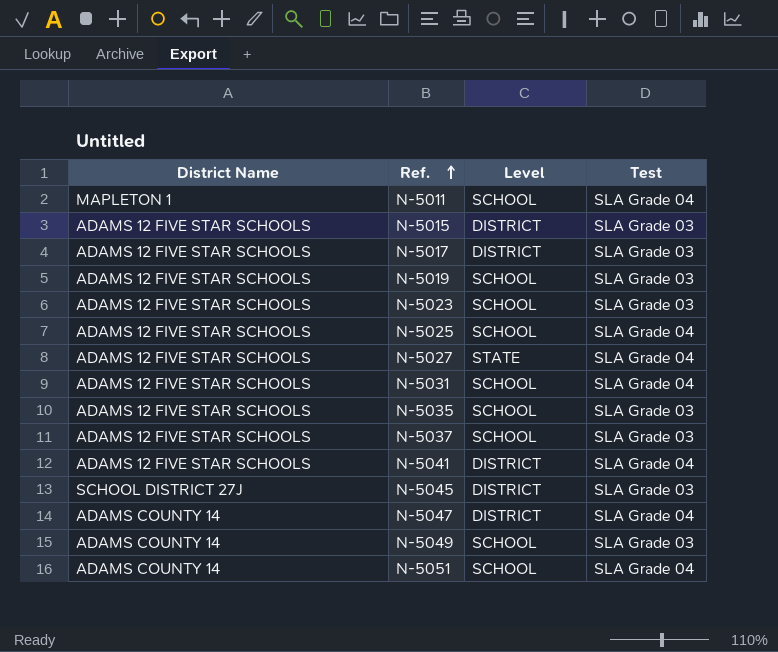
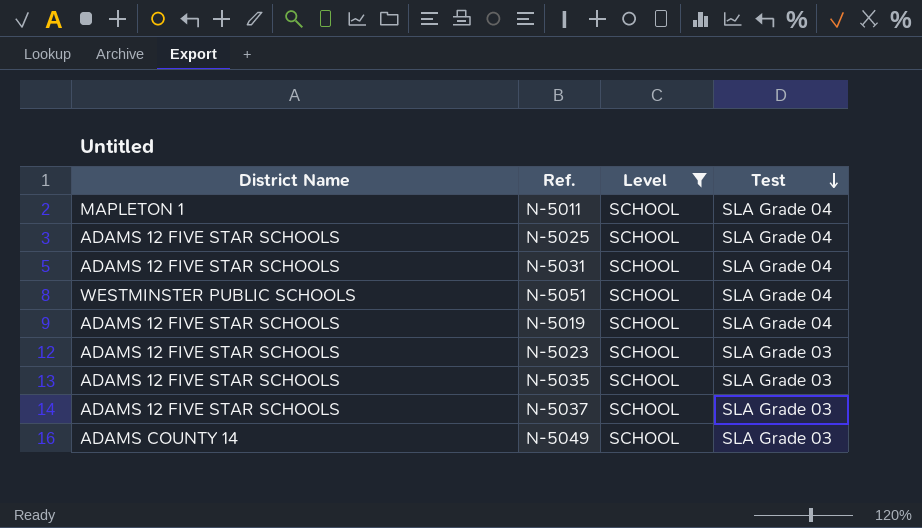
filter: none -> Level = SCHOOL
row order: Ref. ascending -> Test descending
N-5051 | District Name: ADAMS COUNTY 14 -> WESTMINSTER PUBLIC SCHOOLS
N-5019 | Test: SLA Grade 03 -> SLA Grade 04

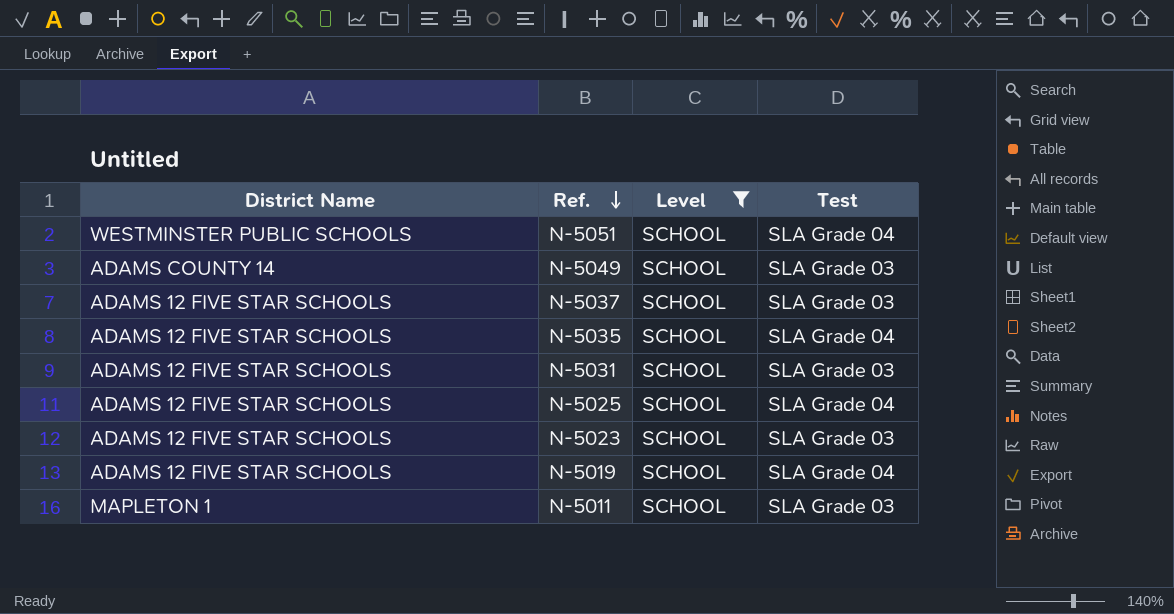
row order: Test descending -> Ref. descending
N-5035 | Test: SLA Grade 03 -> SLA Grade 04
N-5031 | Test: SLA Grade 04 -> SLA Grade 03
N-5011 | Test: SLA Grade 04 -> SLA Grade 03

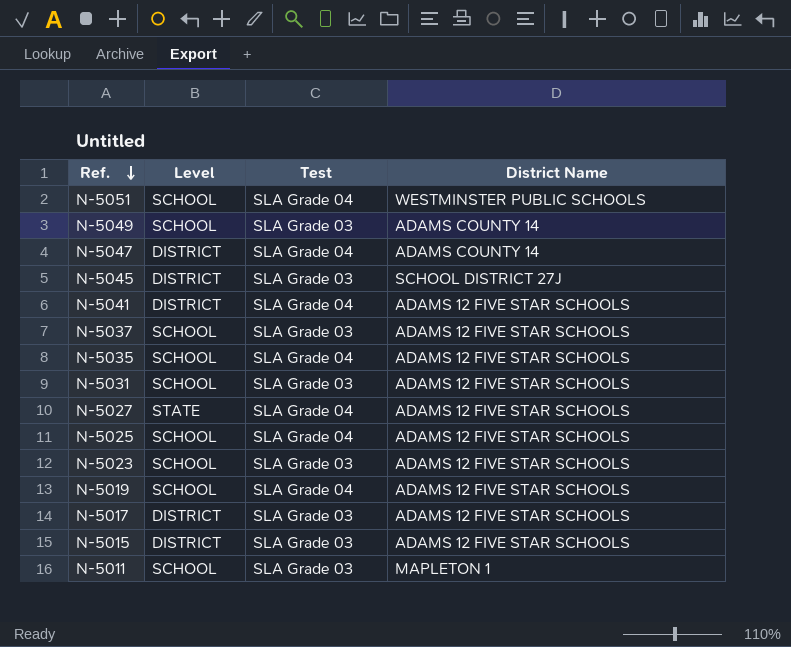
filter: Level = SCHOOL -> none
column District Name | position: 1 -> 4

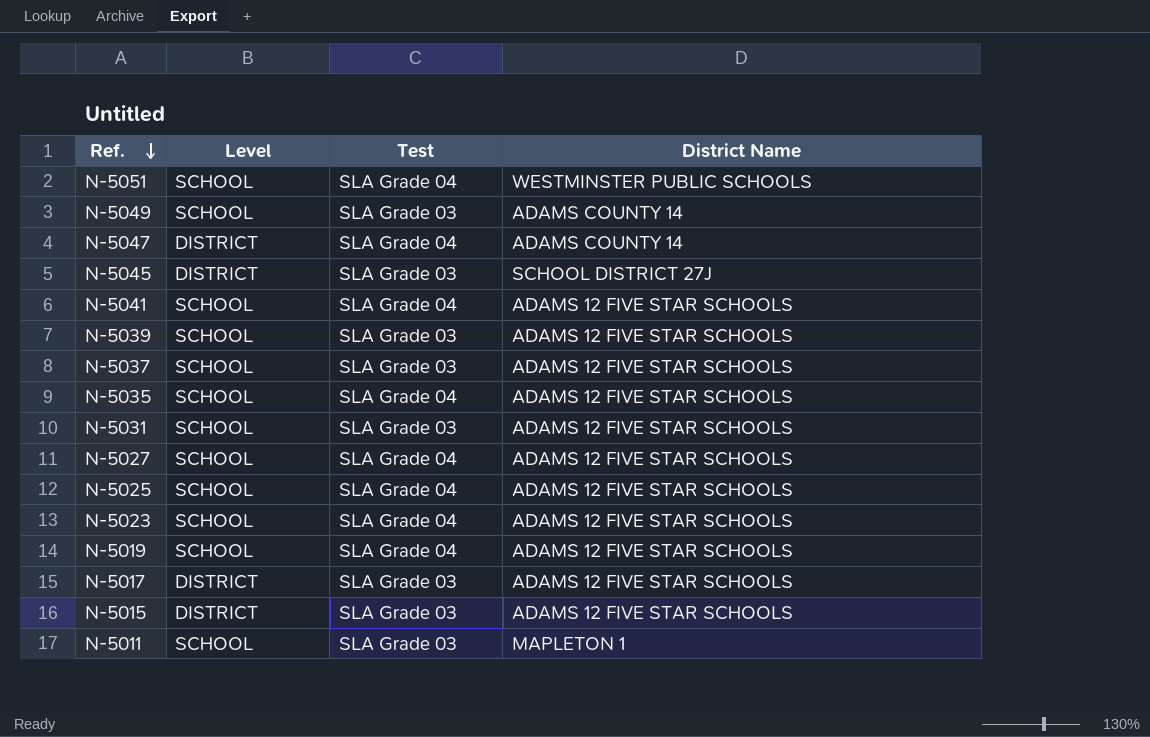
N-5041 | Level: DISTRICT -> SCHOOL
row N-5039: none -> SCHOOL | SLA Grade 03 | ADAMS 12 FIVE STAR SCHOOLS
N-5027 | Level: STATE -> SCHOOL
N-5023 | Test: SLA Grade 03 -> SLA Grade 04

